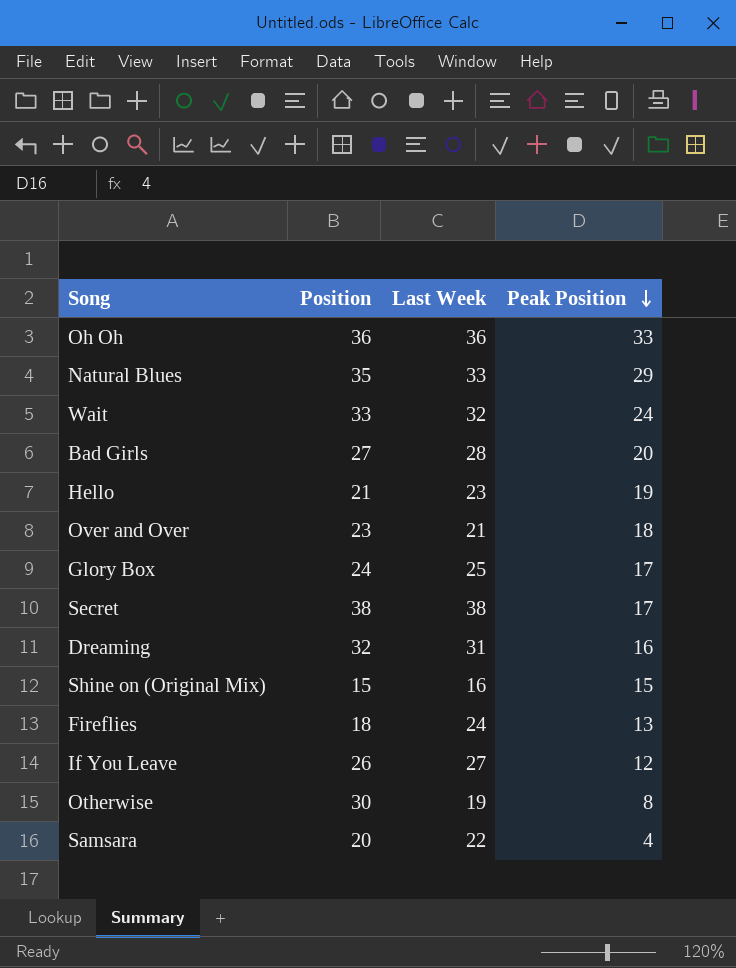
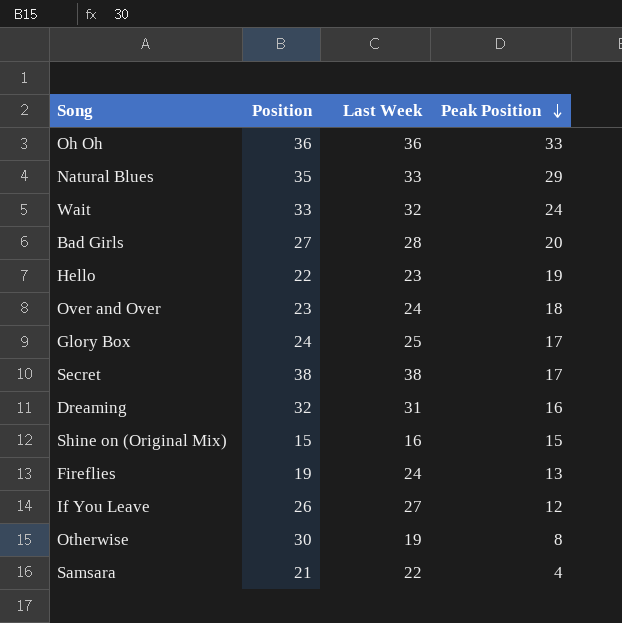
Hello | Position: 21 -> 22
Over and Over | Last Week: 21 -> 24
Fireflies | Position: 18 -> 19
Samsara | Position: 20 -> 21

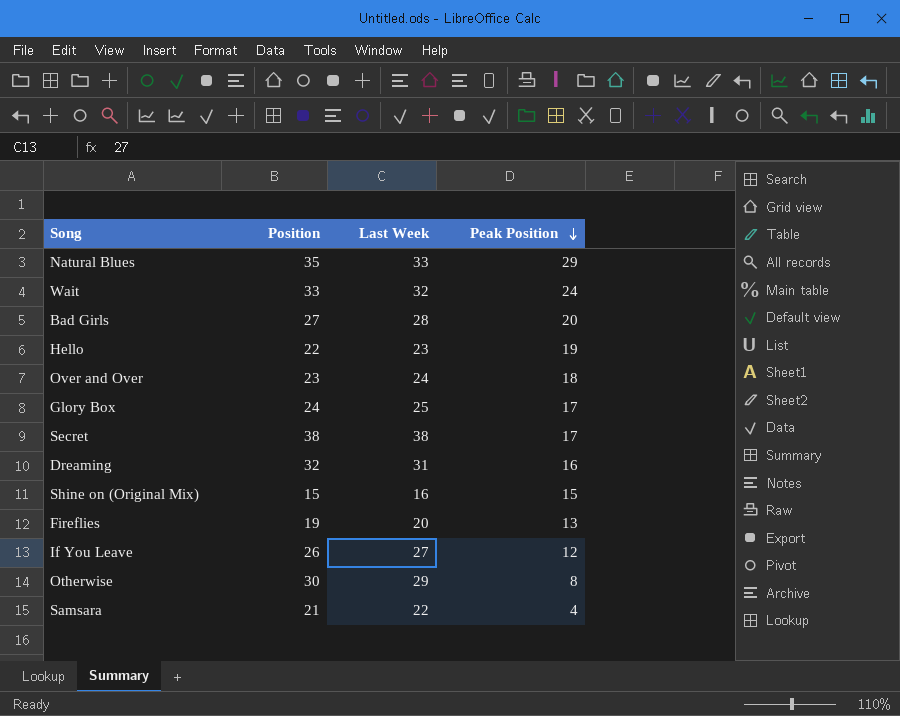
row Oh Oh: 36 | 36 | 33 -> none
Fireflies | Last Week: 24 -> 20
Otherwise | Last Week: 19 -> 29

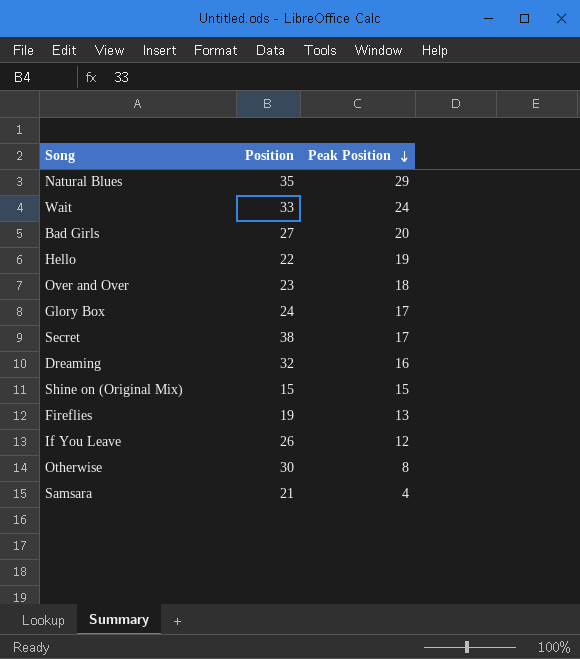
column Last Week | position: 3 -> none

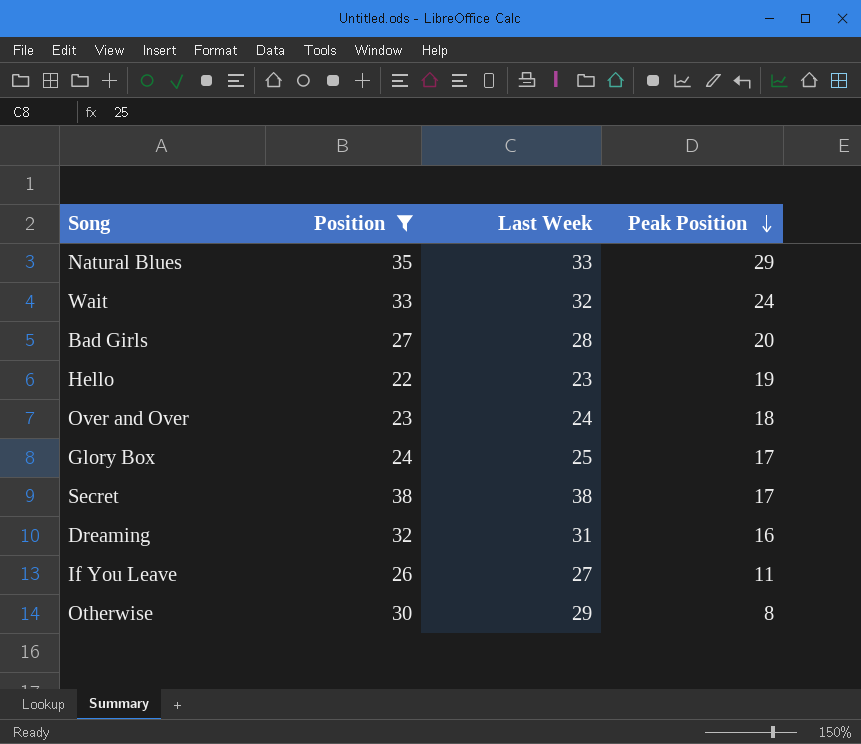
filter: none -> Position >= 22
column Last Week | position: none -> 3
If You Leave | Peak Position: 12 -> 11

